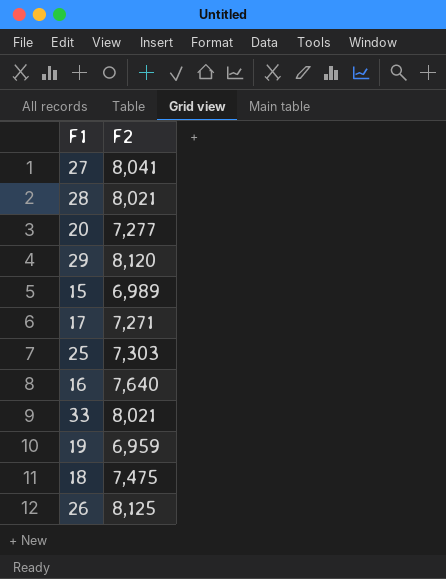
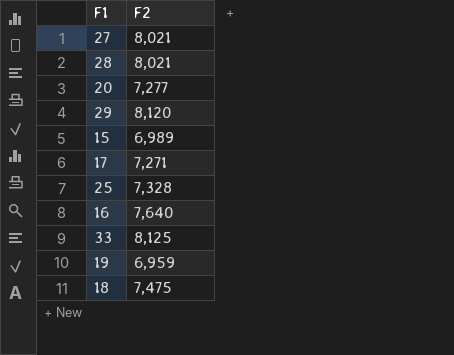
row 26: 8,125 -> none
27 | F2: 8,041 -> 8,021
25 | F2: 7,303 -> 7,328
33 | F2: 8,021 -> 8,125

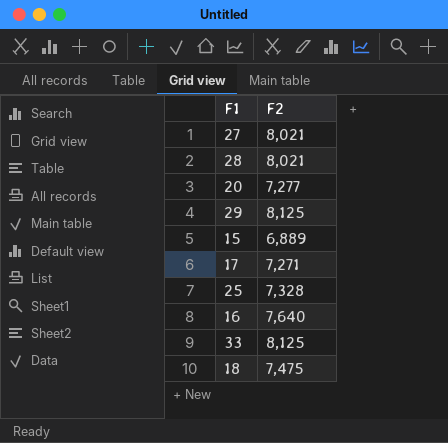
row 19: 6,959 -> none
29 | F2: 8,120 -> 8,125
15 | F2: 6,989 -> 6,889

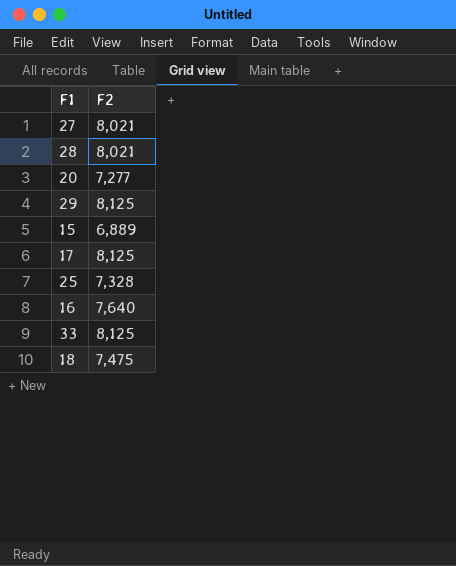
17 | F2: 7,271 -> 8,125

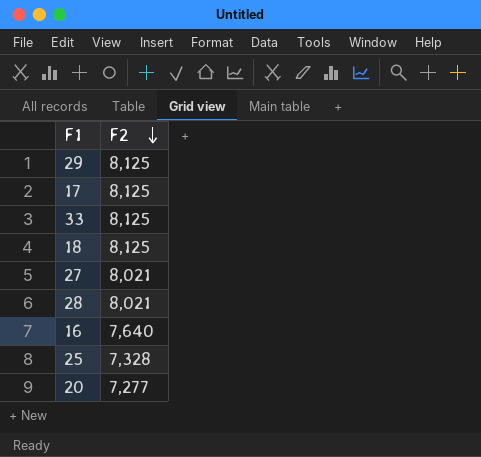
row order: none -> F2 descending
row 15: 6,889 -> none
18 | F2: 7,475 -> 8,125

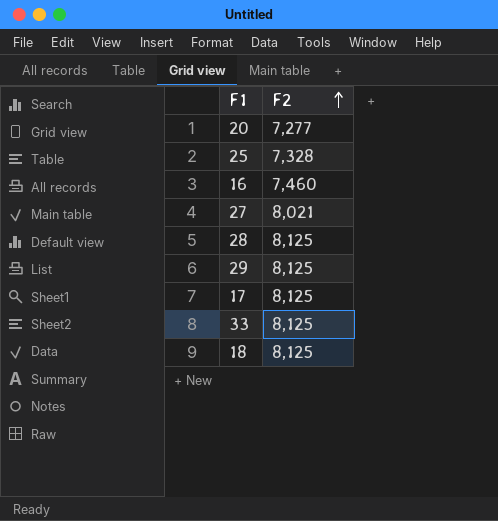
row order: F2 descending -> F2 ascending
16 | F2: 7,640 -> 7,460
28 | F2: 8,021 -> 8,125

